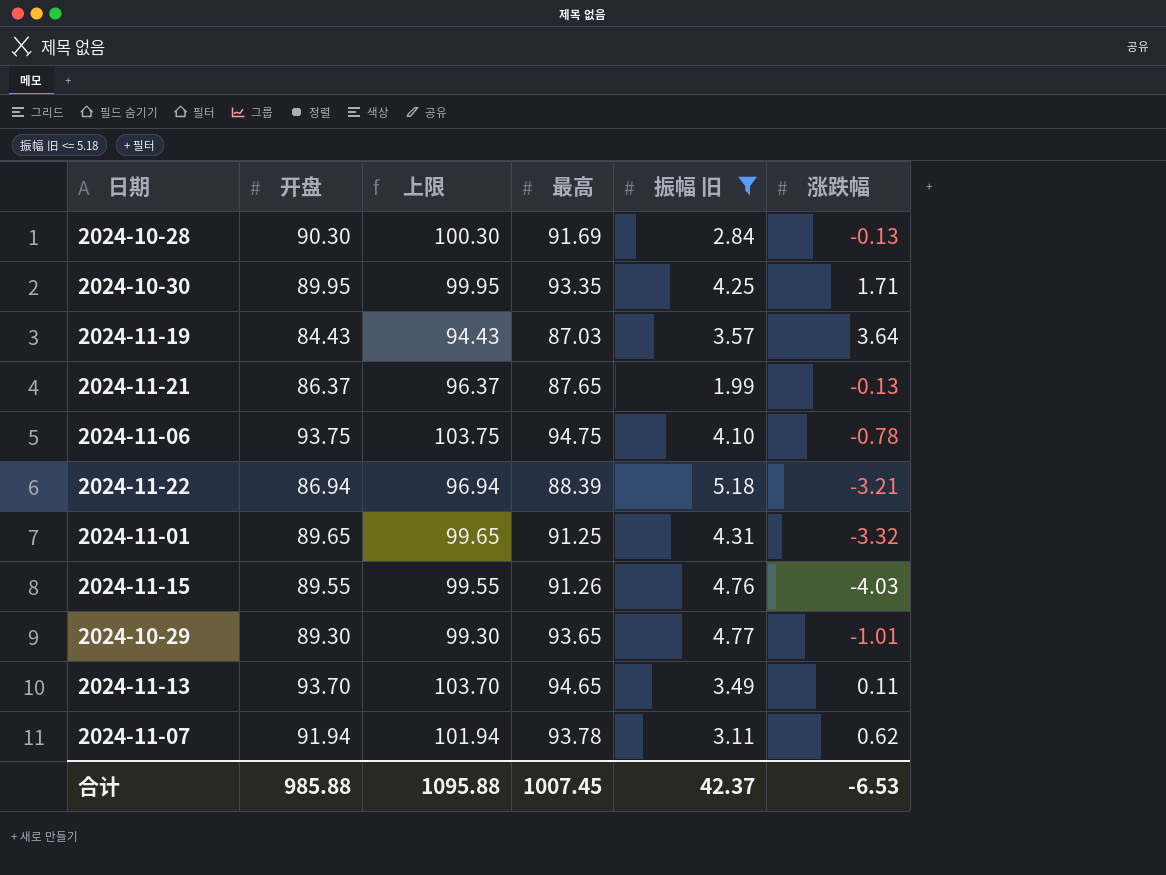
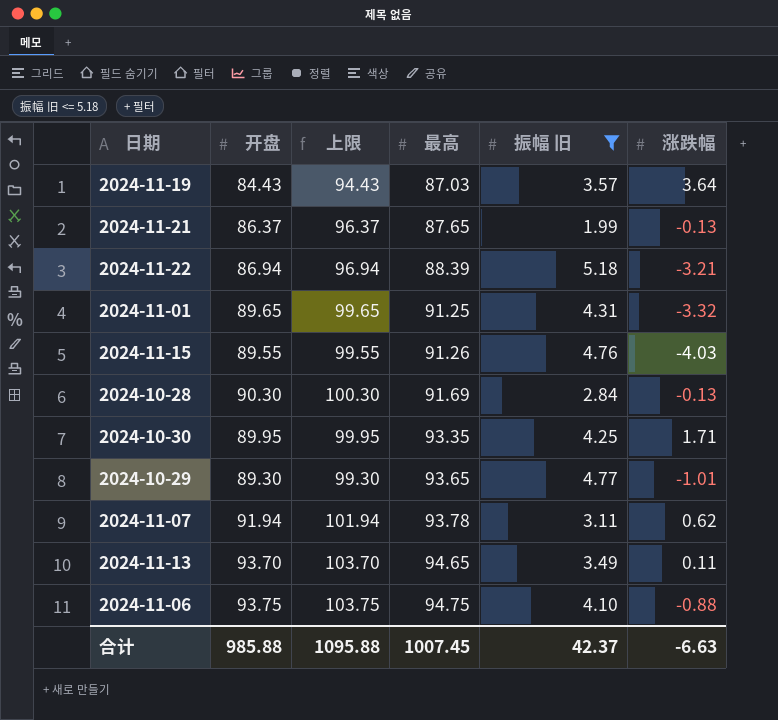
row order: none -> 最高 ascending
2024-11-06 | 涨跌幅: -0.78 -> -0.88
合计 | 涨跌幅: -6.53 -> -6.63

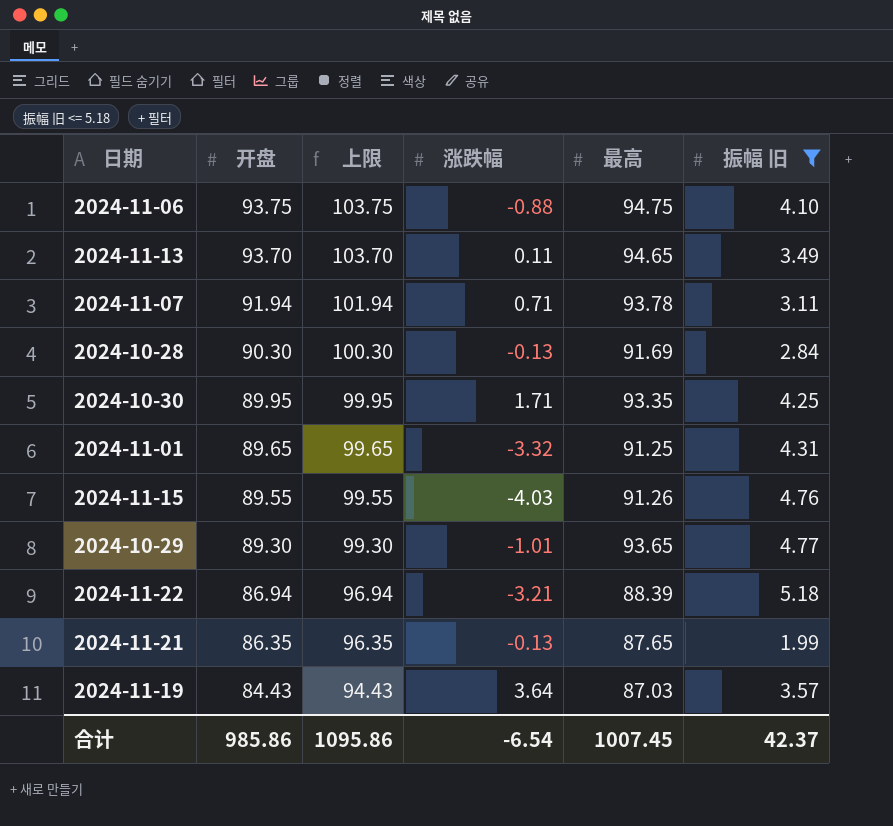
row order: 最高 ascending -> 开盘 descending
column 涨跌幅 | position: 6 -> 4
2024-11-07 | 涨跌幅: 0.62 -> 0.71
2024-11-21 | 开盘: 86.37 -> 86.35
2024-11-21 | 上限: 96.37 -> 96.35
合计 | 开盘: 985.88 -> 985.86
合计 | 上限: 1095.88 -> 1095.86
合计 | 涨跌幅: -6.63 -> -6.54

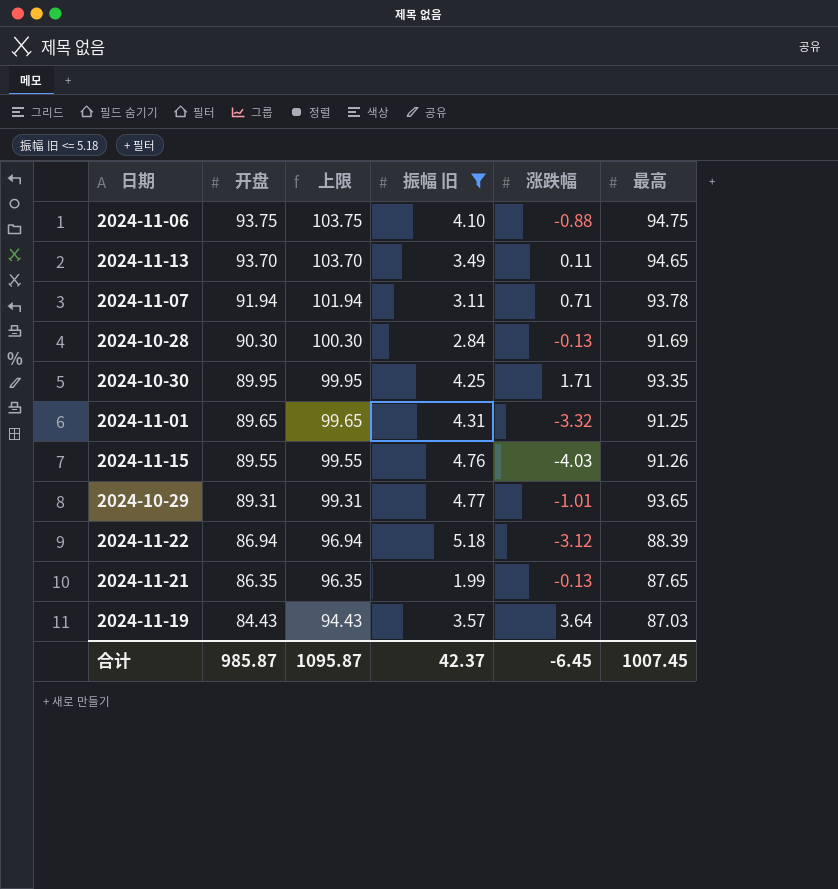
column 振幅 旧 | position: 6 -> 4
2024-10-29 | 开盘: 89.30 -> 89.31
2024-10-29 | 上限: 99.30 -> 99.31
2024-11-22 | 涨跌幅: -3.21 -> -3.12
合计 | 开盘: 985.86 -> 985.87
合计 | 上限: 1095.86 -> 1095.87
合计 | 涨跌幅: -6.54 -> -6.45

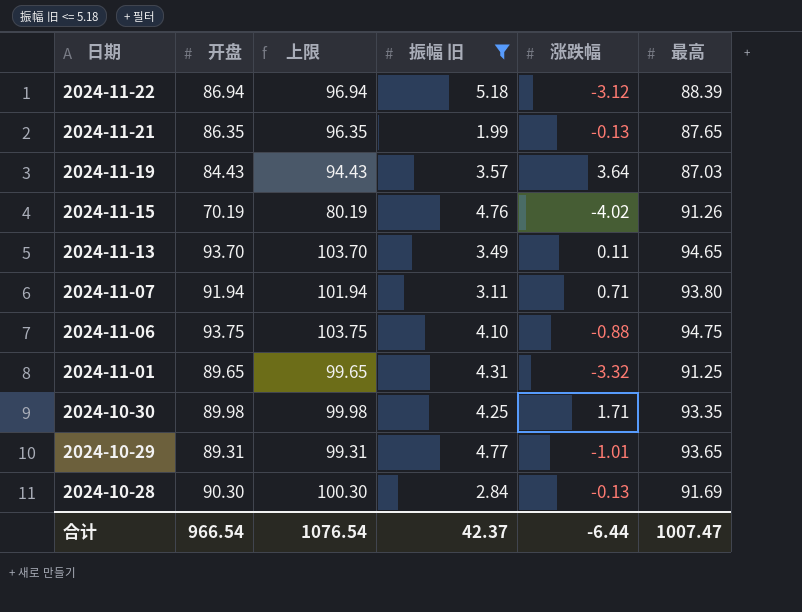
row order: 开盘 descending -> 日期 descending
2024-11-15 | 开盘: 89.55 -> 70.19
2024-11-15 | 上限: 99.55 -> 80.19
2024-11-15 | 涨跌幅: -4.03 -> -4.02
2024-11-07 | 最高: 93.78 -> 93.80
2024-10-30 | 开盘: 89.95 -> 89.98
2024-10-30 | 上限: 99.95 -> 99.98
合计 | 开盘: 985.87 -> 966.54
合计 | 上限: 1095.87 -> 1076.54
合计 | 涨跌幅: -6.45 -> -6.44
合计 | 最高: 1007.45 -> 1007.47

